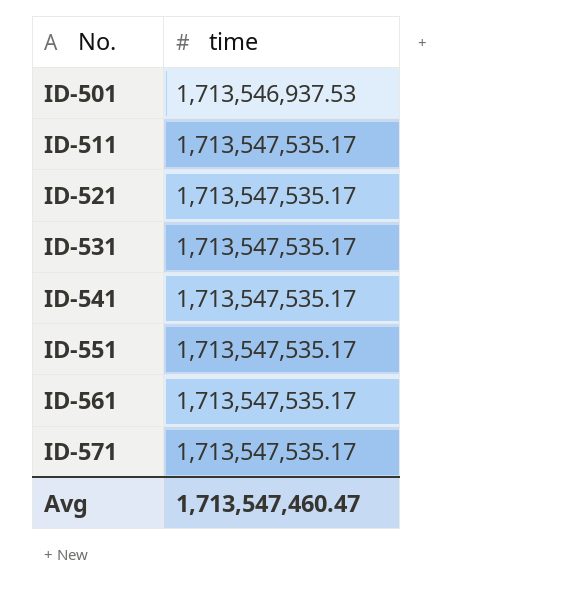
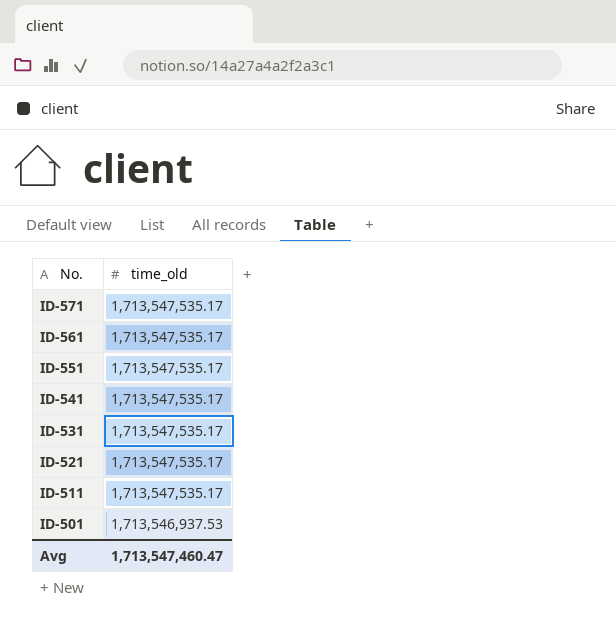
row order: No. ascending -> No. descending
column name: time -> time_old

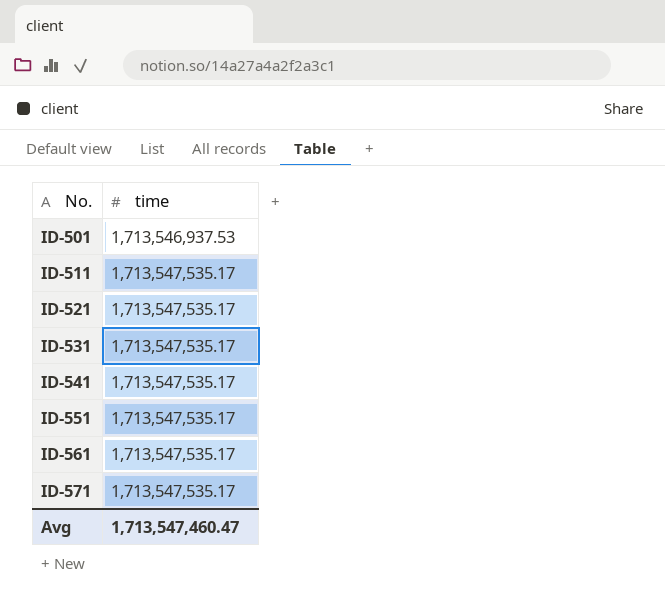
row order: No. descending -> No. ascending
column name: time_old -> time

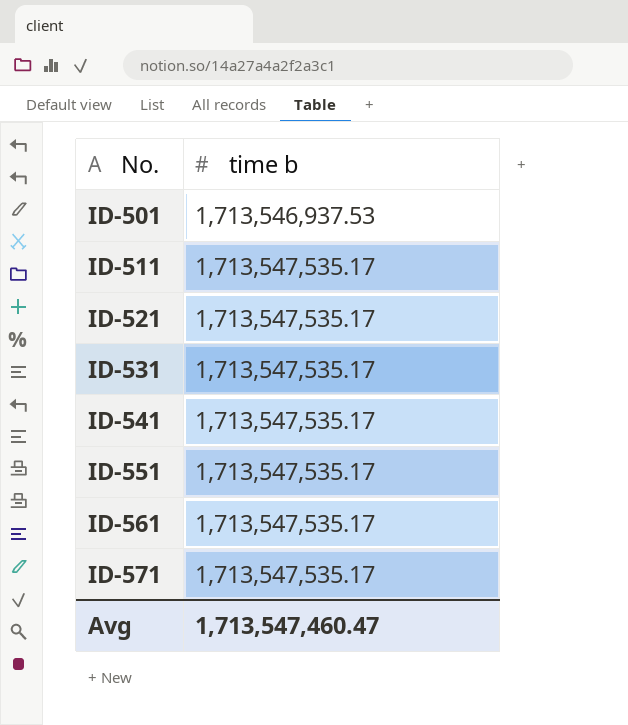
column name: time -> time b

